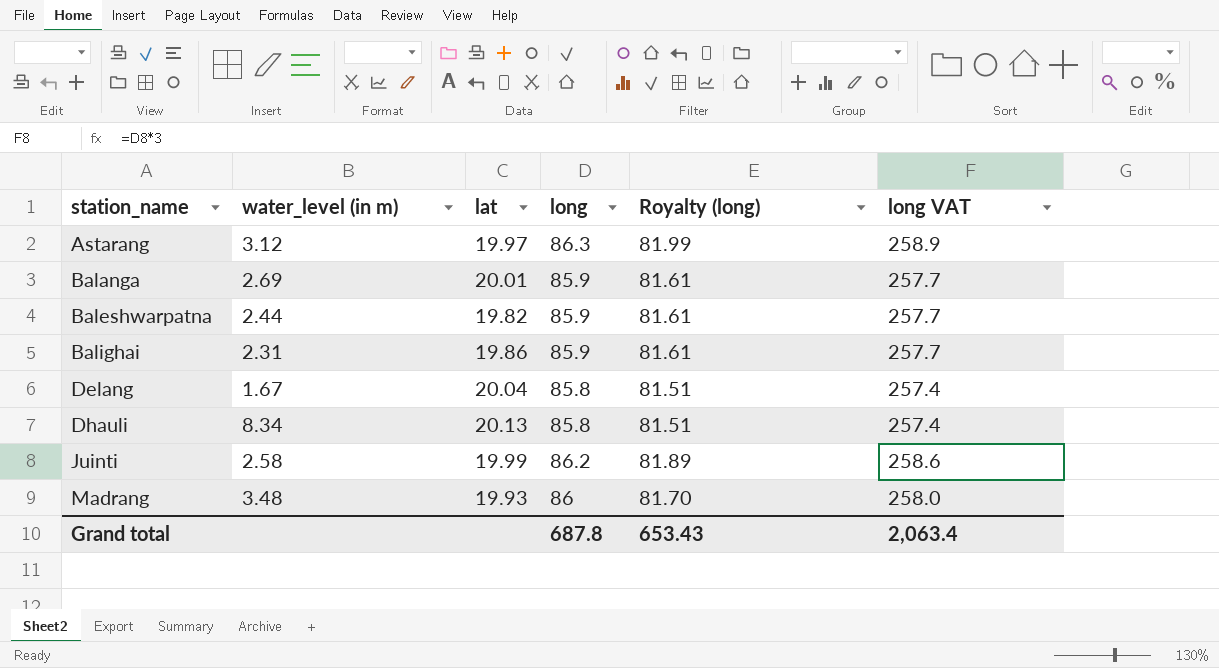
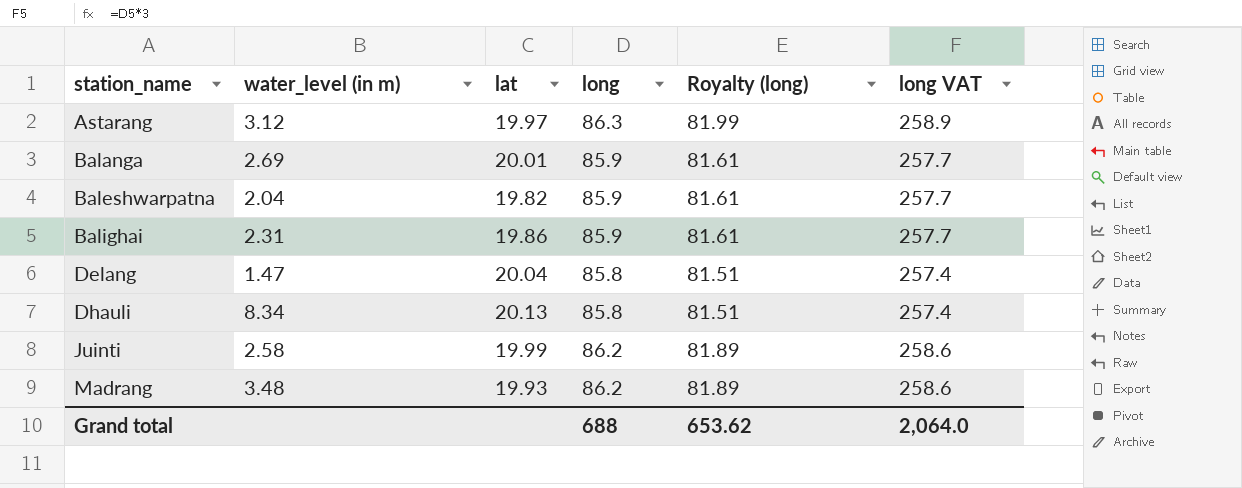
Baleshwarpatna | water_level (in m): 2.44 -> 2.04
Delang | water_level (in m): 1.67 -> 1.47
Madrang | long: 86 -> 86.2
Madrang | Royalty (long): 81.70 -> 81.89
Madrang | long VAT: 258.0 -> 258.6
Grand total | long: 687.8 -> 688
Grand total | Royalty (long): 653.43 -> 653.62
Grand total | long VAT: 2,063.4 -> 2,064.0

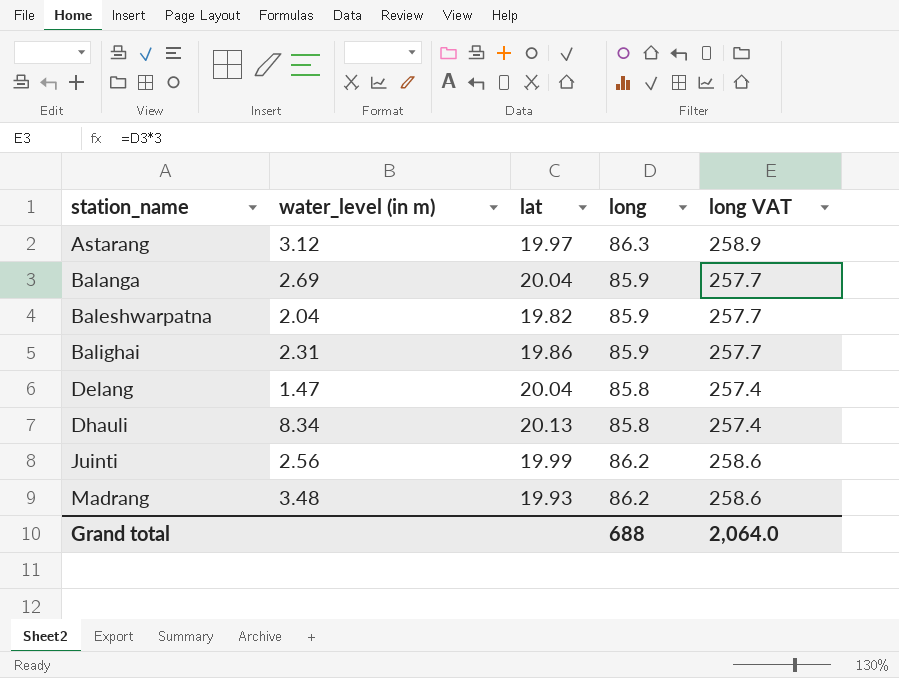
column Royalty (long) | formula: [long] * 0.95 -> none
Balanga | lat: 20.01 -> 20.04
Juinti | water_level (in m): 2.58 -> 2.56

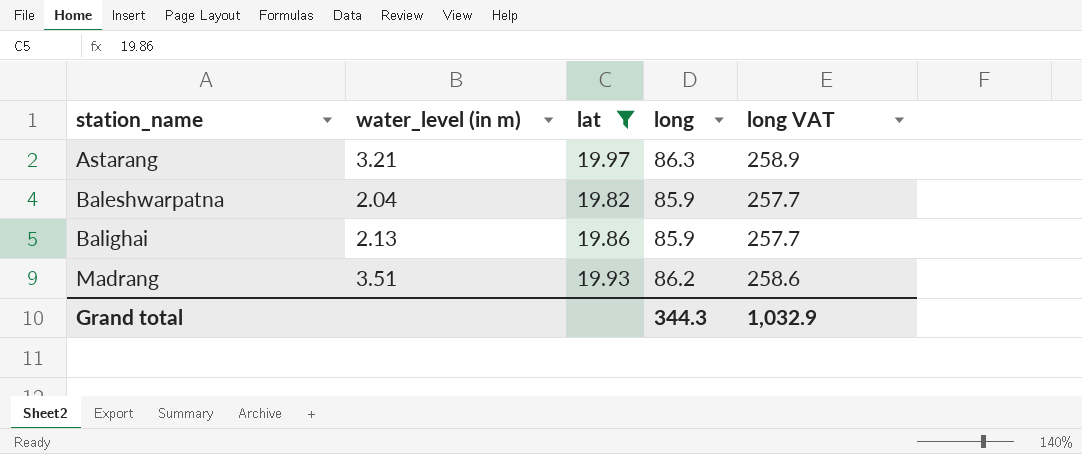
filter: none -> lat <= 19.97
Astarang | water_level (in m): 3.12 -> 3.21
Balighai | water_level (in m): 2.31 -> 2.13
Madrang | water_level (in m): 3.48 -> 3.51
Grand total | long: 688 -> 344.3
Grand total | long VAT: 2,064.0 -> 1,032.9

